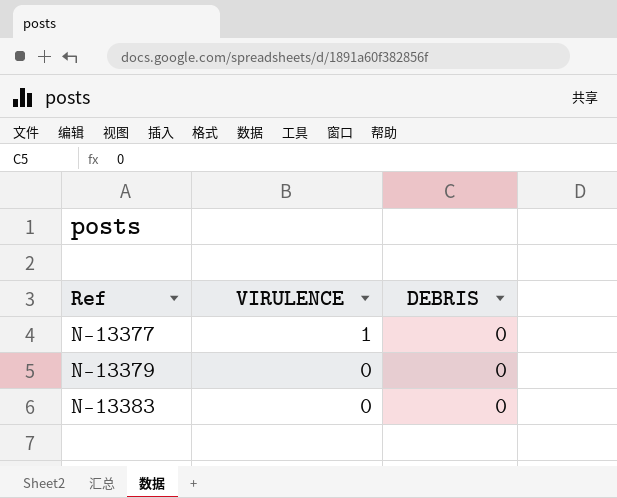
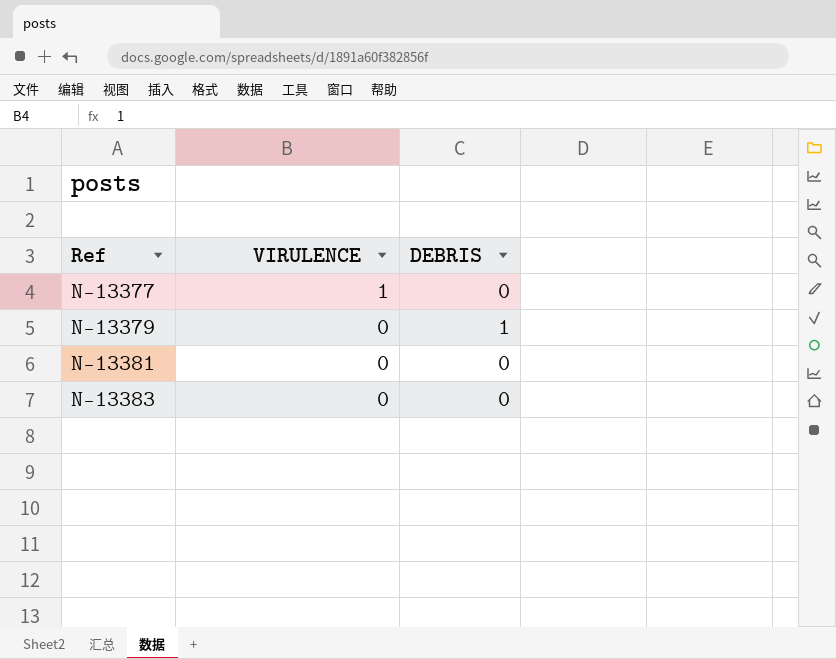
N-13379 | DEBRIS: 0 -> 1
row N-13381: none -> 0 | 0

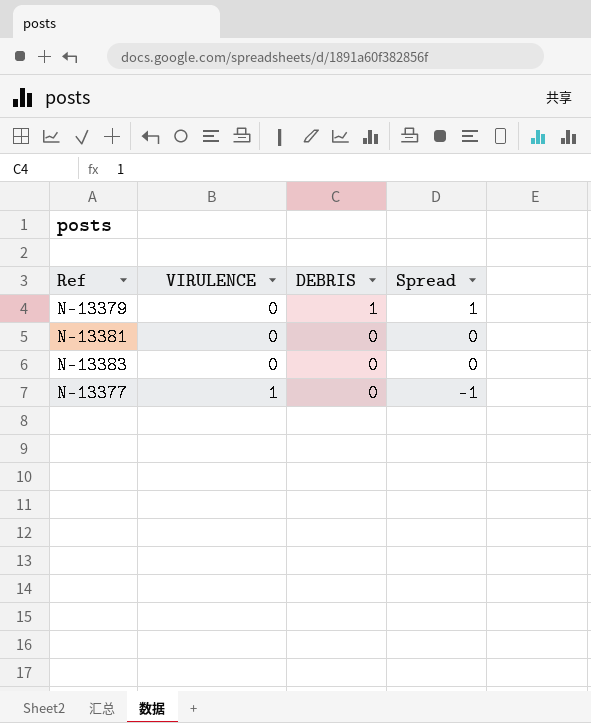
row order: Ref ascending -> VIRULENCE ascending
column Spread | formula: none -> [DEBRIS] - [VIRULENCE]

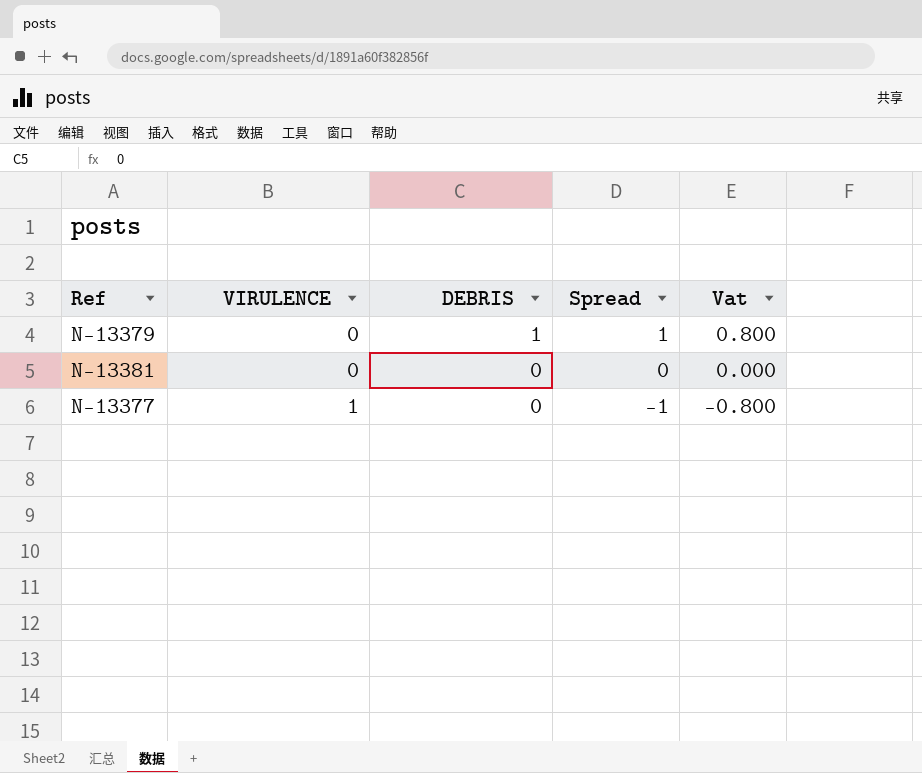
column Vat | formula: none -> [Spread] * 0.8
row N-13383: 0 | 0 | 0 -> none

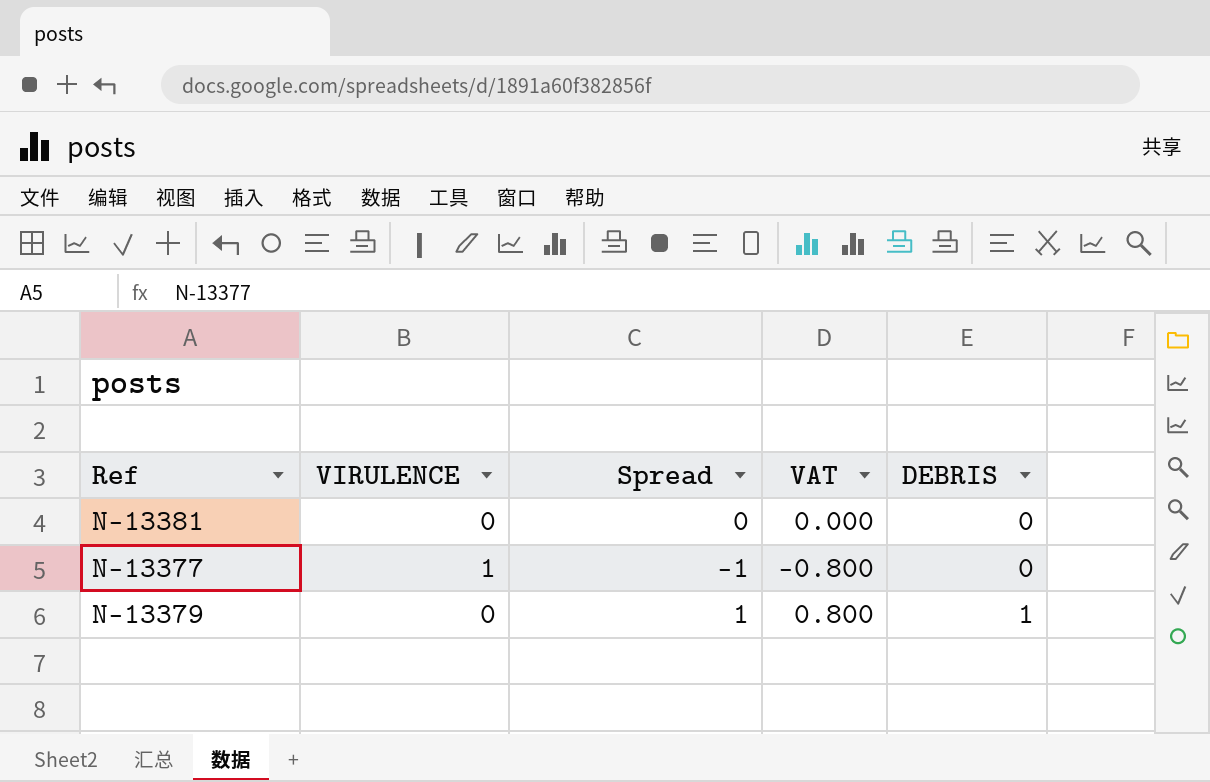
row order: VIRULENCE ascending -> DEBRIS ascending
column name: Vat -> VAT
column DEBRIS | position: 3 -> 5

